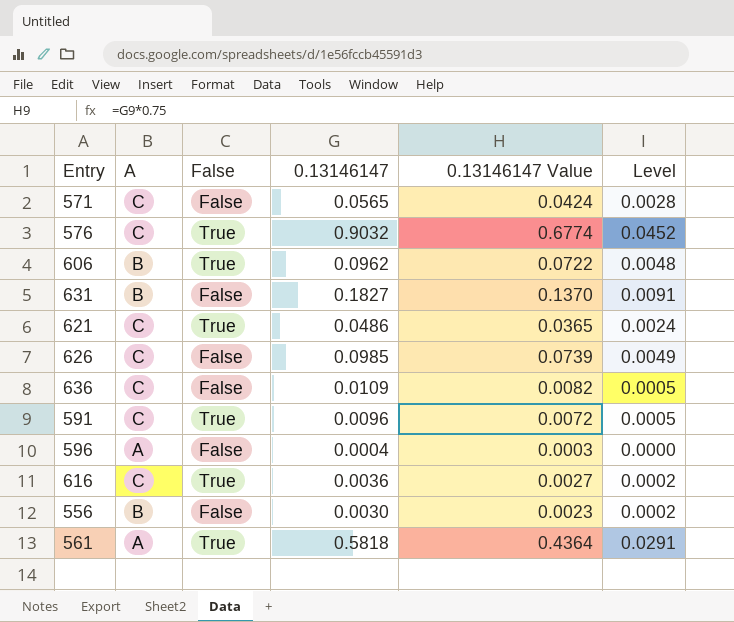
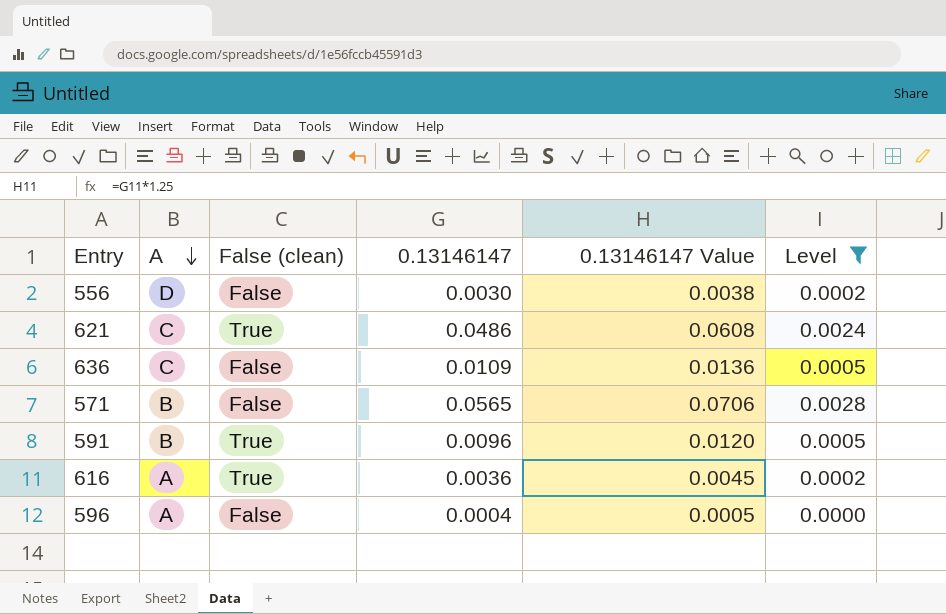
filter: none -> Level <= 0.0028
row order: none -> A descending
column name: False -> False (clean)
column 0.13146147 Value | formula: [0.13146147] * 0.75 -> [0.13146147] * 1.25
556 | A: B -> D
571 | A: C -> B
591 | A: C -> B
616 | A: C -> A

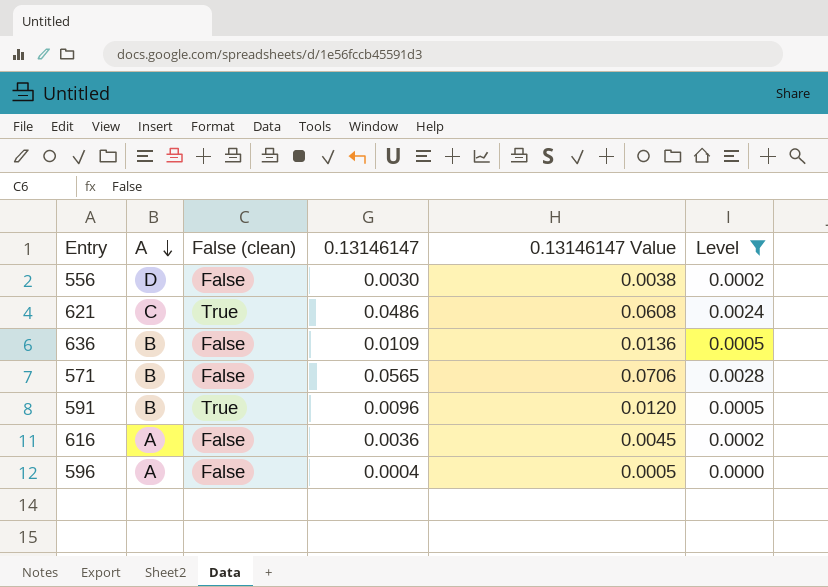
636 | A: C -> B
616 | False (clean): True -> False

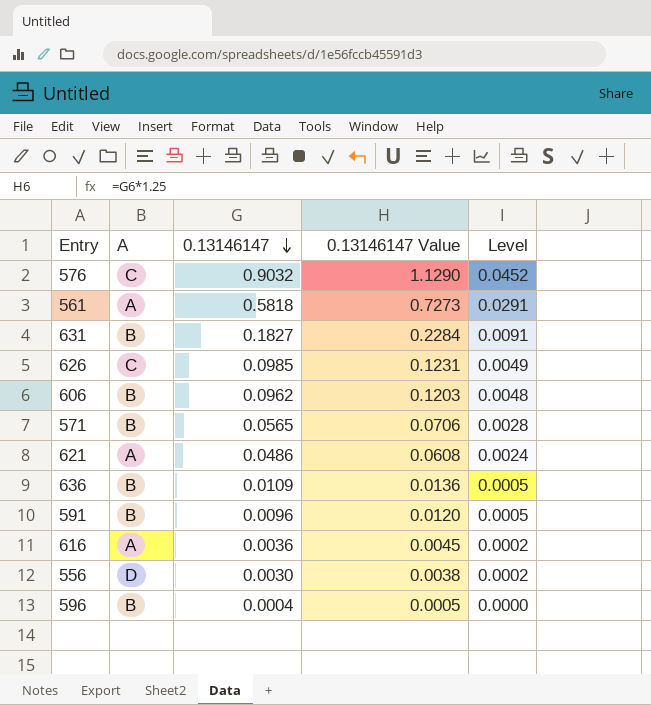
filter: Level <= 0.0028 -> none
row order: A descending -> 0.13146147 descending
column False (clean) | position: 3 -> none
621 | A: C -> A
596 | A: A -> B

